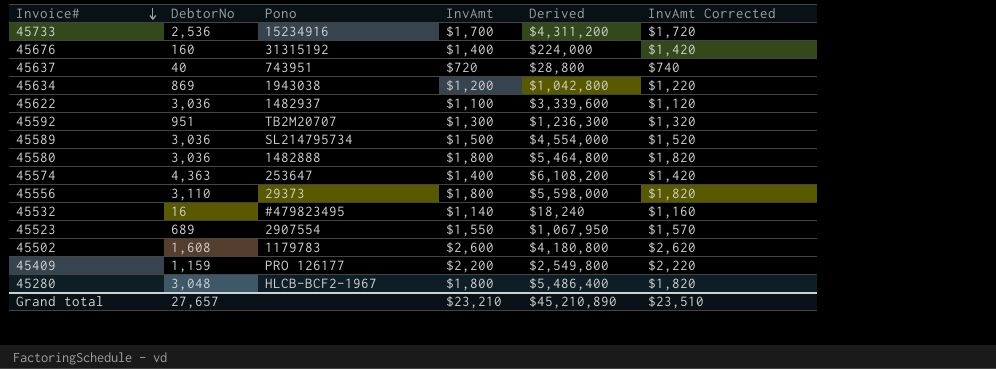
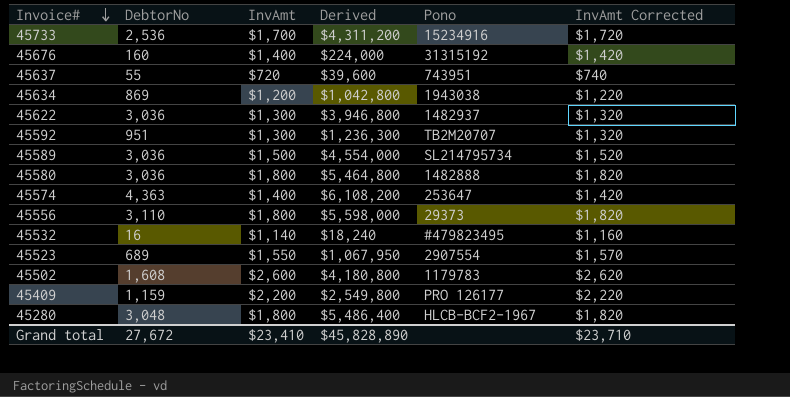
column Pono | position: 3 -> 5
45637 | DebtorNo: 40 -> 55
45637 | Derived: $28,800 -> $39,600
45622 | InvAmt: $1,100 -> $1,300
45622 | Derived: $3,339,600 -> $3,946,800
45622 | InvAmt Corrected: $1,120 -> $1,320
Grand total | DebtorNo: 27,657 -> 27,672
Grand total | InvAmt: $23,210 -> $23,410
Grand total | Derived: $45,210,890 -> $45,828,890
Grand total | InvAmt Corrected: $23,510 -> $23,710

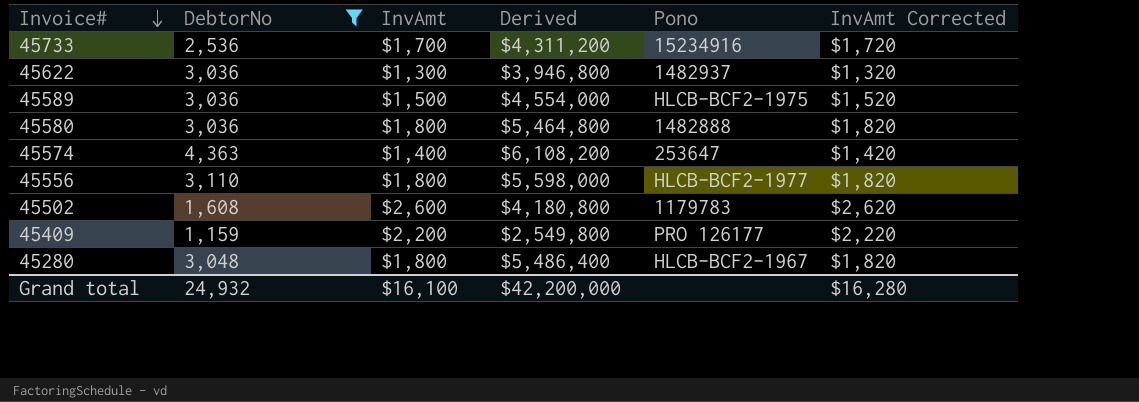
filter: none -> DebtorNo >= 1,159
45589 | Pono: SL214795734 -> HLCB-BCF2-1975
45556 | Pono: 29373 -> HLCB-BCF2-1977
Grand total | DebtorNo: 27,672 -> 24,932
Grand total | InvAmt: $23,410 -> $16,100
Grand total | Derived: $45,828,890 -> $42,200,000
Grand total | InvAmt Corrected: $23,710 -> $16,280

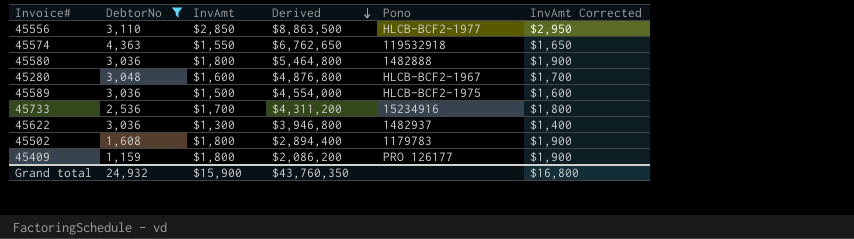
row order: Invoice# descending -> Derived descending
column InvAmt Corrected | formula: [InvAmt] + 20 -> [InvAmt] + 100
45556 | InvAmt: $1,800 -> $2,850
45556 | Derived: $5,598,000 -> $8,863,500
45574 | InvAmt: $1,400 -> $1,550
45574 | Derived: $6,108,200 -> $6,762,650
45574 | Pono: 253647 -> 119532918
45280 | InvAmt: $1,800 -> $1,600
45280 | Derived: $5,486,400 -> $4,876,800
45502 | InvAmt: $2,600 -> $1,800
45502 | Derived: $4,180,800 -> $2,894,400
45409 | InvAmt: $2,200 -> $1,800
45409 | Derived: $2,549,800 -> $2,086,200
Grand total | InvAmt: $16,100 -> $15,900
Grand total | Derived: $42,200,000 -> $43,760,350
Grand total | InvAmt Corrected: $16,280 -> $16,800

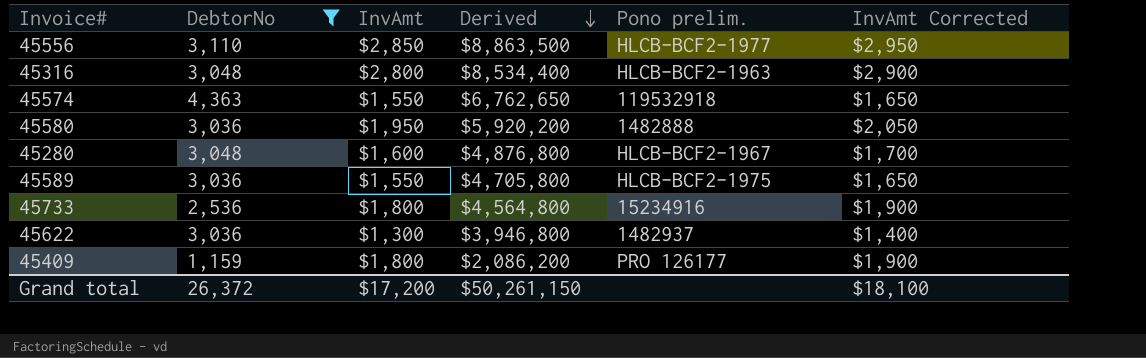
column name: Pono -> Pono prelim.
row 45502: 1,608 | $1,800 | $2,894,400 | 1179783 | $1,900 -> none
row 45316: none -> 3,048 | $2,800 | $8,534,400 | HLCB-BCF2-1963 | $2,900
45580 | InvAmt: $1,800 -> $1,950
45580 | Derived: $5,464,800 -> $5,920,200
45580 | InvAmt Corrected: $1,900 -> $2,050
45589 | InvAmt: $1,500 -> $1,550
45589 | Derived: $4,554,000 -> $4,705,800
45589 | InvAmt Corrected: $1,600 -> $1,650
45733 | InvAmt: $1,700 -> $1,800
45733 | Derived: $4,311,200 -> $4,564,800
45733 | InvAmt Corrected: $1,800 -> $1,900
Grand total | DebtorNo: 24,932 -> 26,372
Grand total | InvAmt: $15,900 -> $17,200
Grand total | Derived: $43,760,350 -> $50,261,150
Grand total | InvAmt Corrected: $16,800 -> $18,100

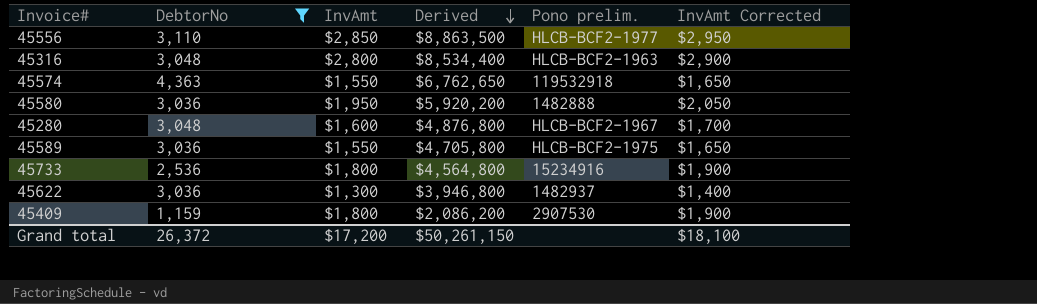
45409 | Pono prelim.: PRO 126177 -> 2907530

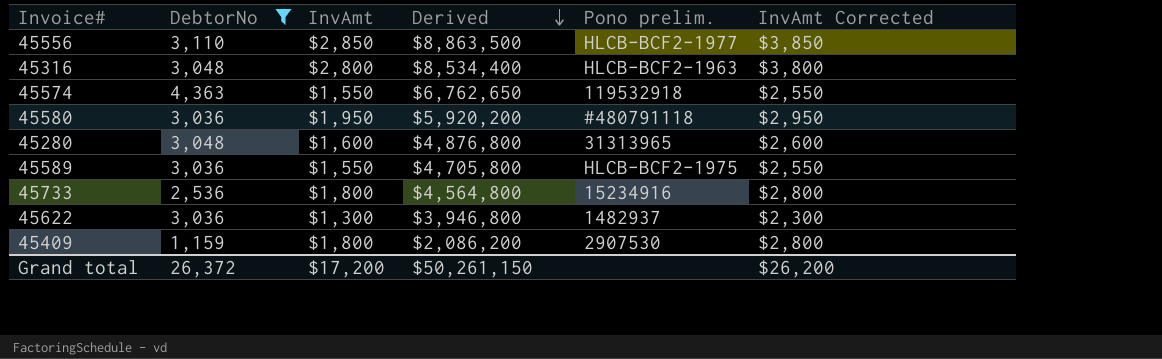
column InvAmt Corrected | formula: [InvAmt] + 100 -> [InvAmt] + 1000
45580 | Pono prelim.: 1482888 -> #480791118
45280 | Pono prelim.: HLCB-BCF2-1967 -> 31313965
Grand total | InvAmt Corrected: $18,100 -> $26,200

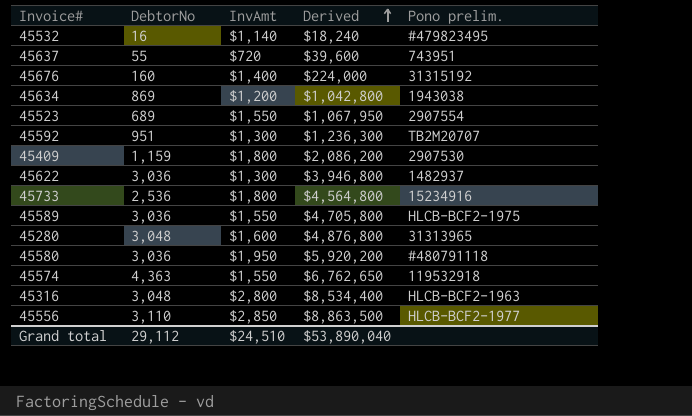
filter: DebtorNo >= 1,159 -> none
row order: Derived descending -> Derived ascending
column InvAmt Corrected | formula: [InvAmt] + 1000 -> none
Grand total | DebtorNo: 26,372 -> 29,112
Grand total | InvAmt: $17,200 -> $24,510
Grand total | Derived: $50,261,150 -> $53,890,040

